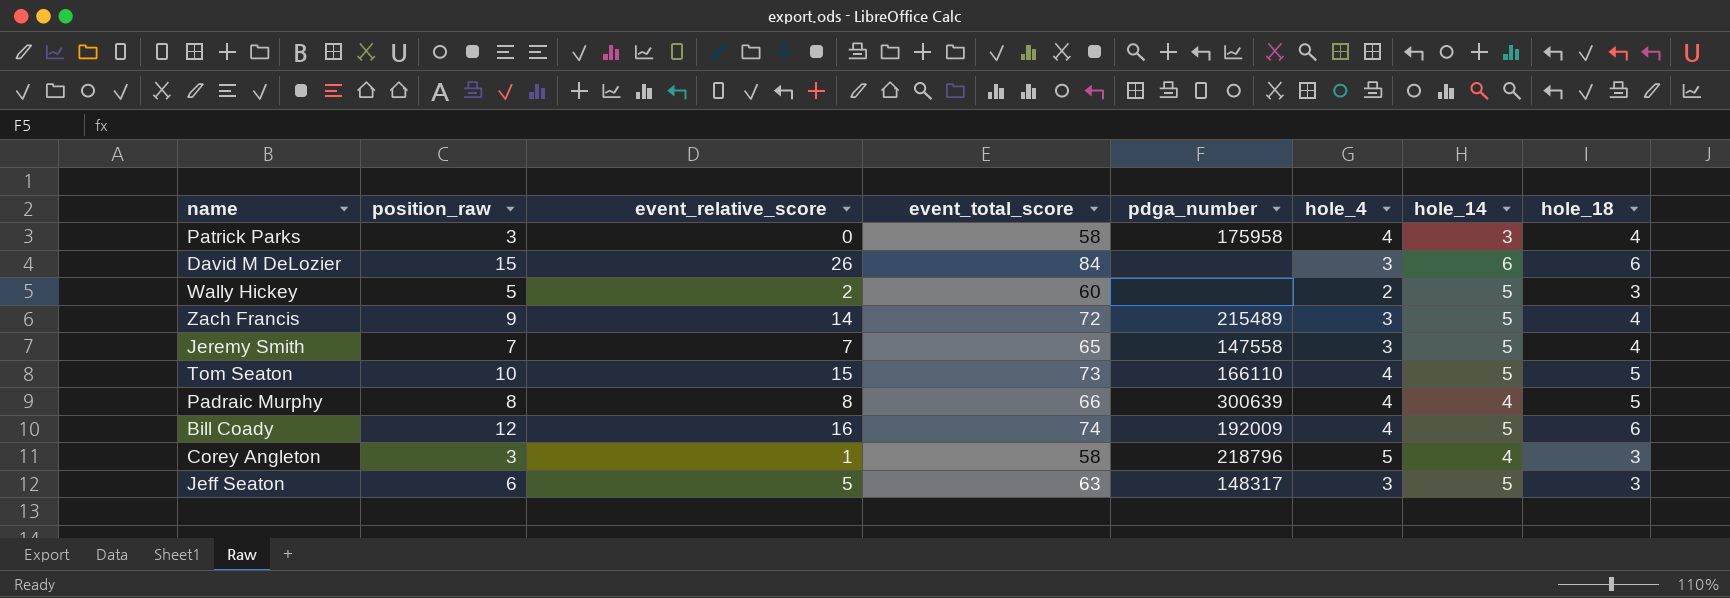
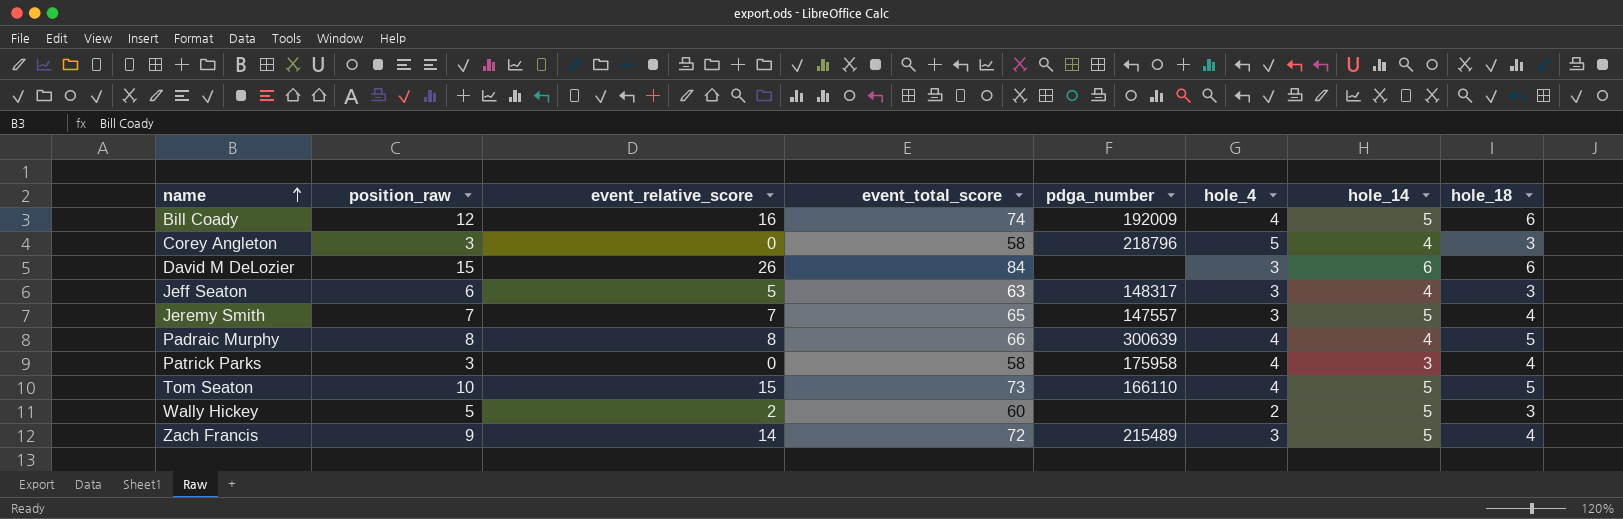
row order: none -> name ascending
Corey Angleton | event_relative_score: 1 -> 0
Jeff Seaton | hole_14: 5 -> 4
Jeremy Smith | pdga_number: 147558 -> 147557

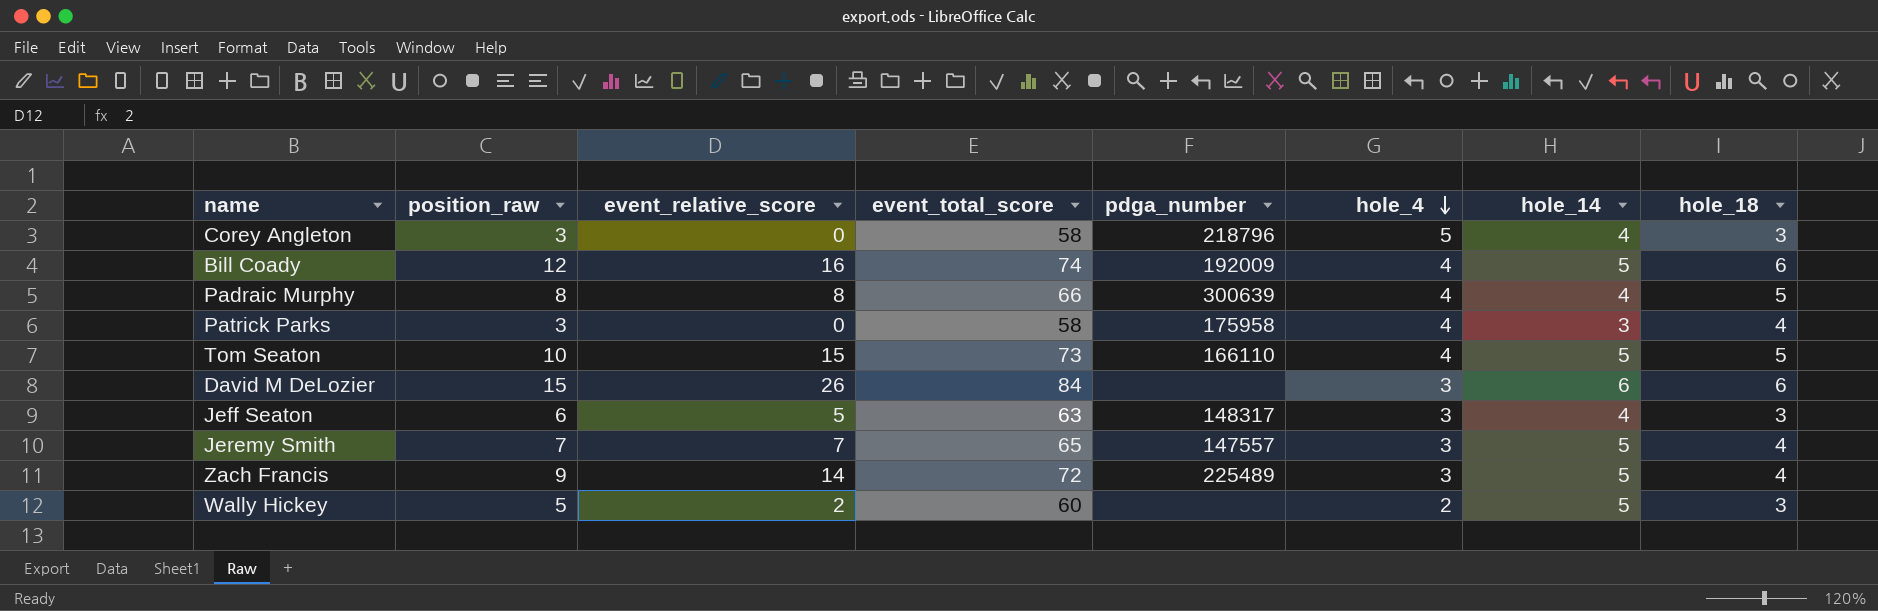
row order: name ascending -> hole_4 descending
Zach Francis | pdga_number: 215489 -> 225489

